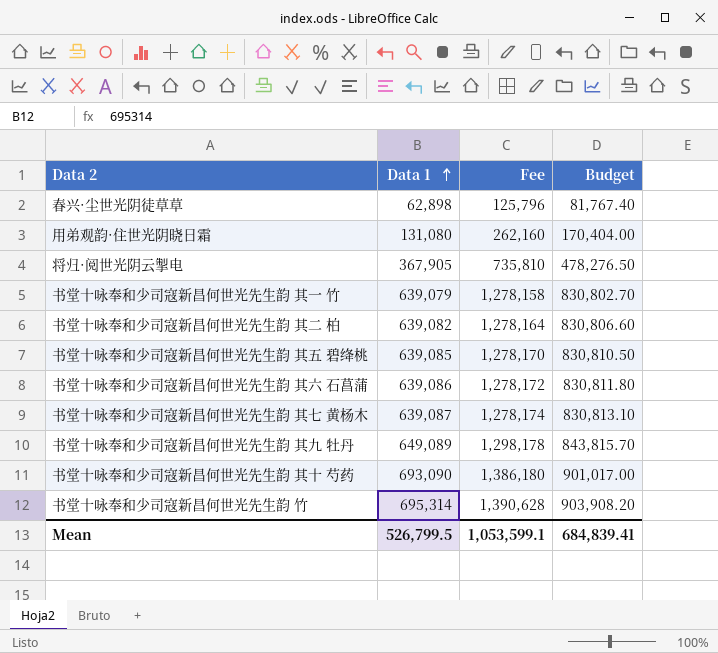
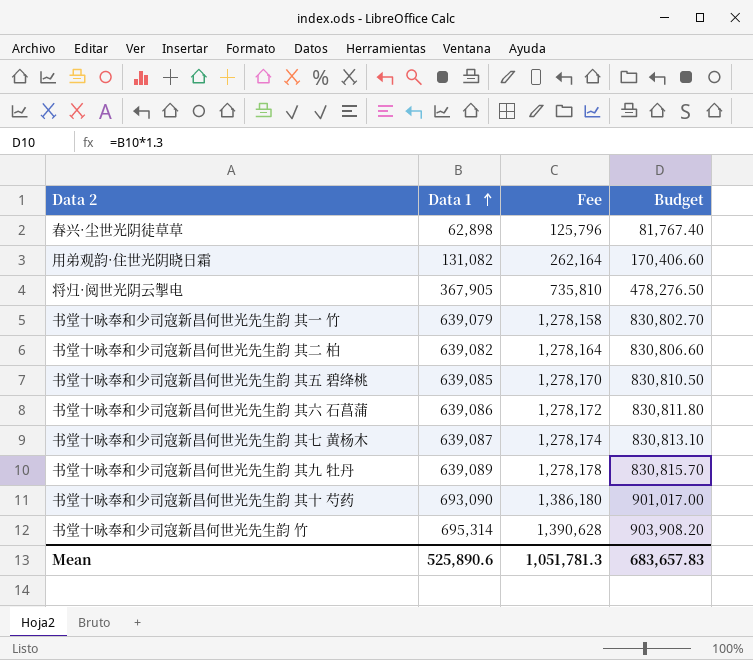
用弟观韵·住世光阴晓日霜 | Data 1: 131,080 -> 131,082
用弟观韵·住世光阴晓日霜 | Fee: 262,160 -> 262,164
用弟观韵·住世光阴晓日霜 | Budget: 170,404.00 -> 170,406.60
书堂十咏奉和少司寇新昌何世光先生韵 其九 牡丹 | Data 1: 649,089 -> 639,089
书堂十咏奉和少司寇新昌何世光先生韵 其九 牡丹 | Fee: 1,298,178 -> 1,278,178
书堂十咏奉和少司寇新昌何世光先生韵 其九 牡丹 | Budget: 843,815.70 -> 830,815.70
Mean | Data 1: 526,799.5 -> 525,890.6
Mean | Fee: 1,053,599.1 -> 1,051,781.3
Mean | Budget: 684,839.41 -> 683,657.83

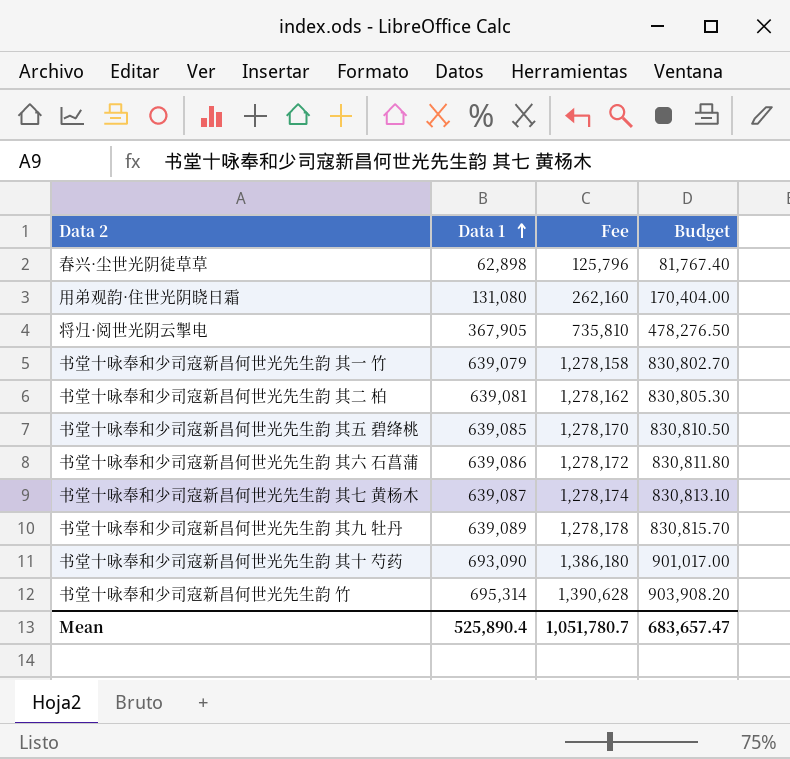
用弟观韵·住世光阴晓日霜 | Data 1: 131,082 -> 131,080
用弟观韵·住世光阴晓日霜 | Fee: 262,164 -> 262,160
用弟观韵·住世光阴晓日霜 | Budget: 170,406.60 -> 170,404.00
书堂十咏奉和少司寇新昌何世光先生韵 其二 柏 | Data 1: 639,082 -> 639,081
书堂十咏奉和少司寇新昌何世光先生韵 其二 柏 | Fee: 1,278,164 -> 1,278,162
书堂十咏奉和少司寇新昌何世光先生韵 其二 柏 | Budget: 830,806.60 -> 830,805.30
Mean | Data 1: 525,890.6 -> 525,890.4
Mean | Fee: 1,051,781.3 -> 1,051,780.7
Mean | Budget: 683,657.83 -> 683,657.47

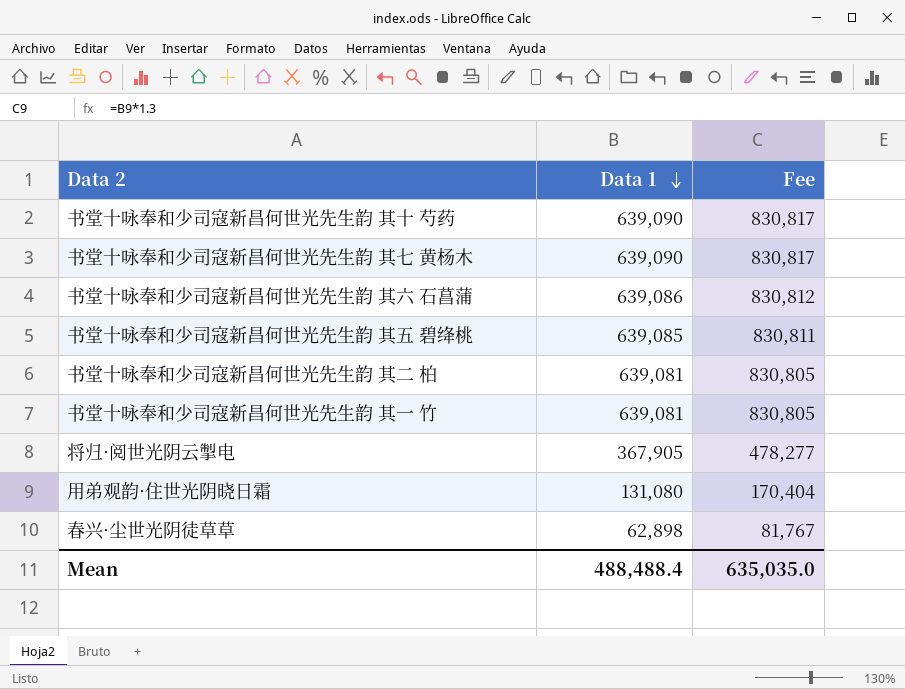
row order: Data 1 ascending -> Data 1 descending
column Budget | formula: [Data 1] * 1.3 -> none
column Fee | formula: [Data 1] * 2 -> [Data 1] * 1.3
row 书堂十咏奉和少司寇新昌何世光先生韵 其九 牡丹: 639,089 | 1,278,178 | 830,815.70 -> none
row 书堂十咏奉和少司寇新昌何世光先生韵 竹: 695,314 | 1,390,628 | 903,908.20 -> none
书堂十咏奉和少司寇新昌何世光先生韵 其十 芍药 | Data 1: 693,090 -> 639,090
书堂十咏奉和少司寇新昌何世光先生韵 其七 黄杨木 | Data 1: 639,087 -> 639,090
书堂十咏奉和少司寇新昌何世光先生韵 其一 竹 | Data 1: 639,079 -> 639,081
Mean | Data 1: 525,890.4 -> 488,488.4
Mean | Fee: 1,051,780.7 -> 635,035.0

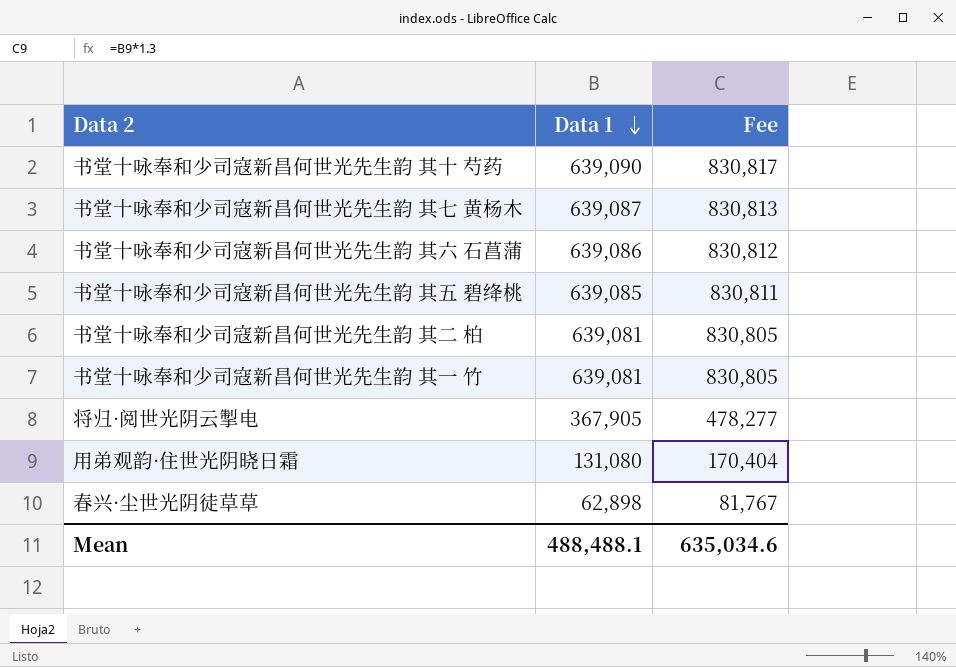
书堂十咏奉和少司寇新昌何世光先生韵 其七 黄杨木 | Data 1: 639,090 -> 639,087
书堂十咏奉和少司寇新昌何世光先生韵 其七 黄杨木 | Fee: 830,817 -> 830,813
Mean | Data 1: 488,488.4 -> 488,488.1
Mean | Fee: 635,035.0 -> 635,034.6

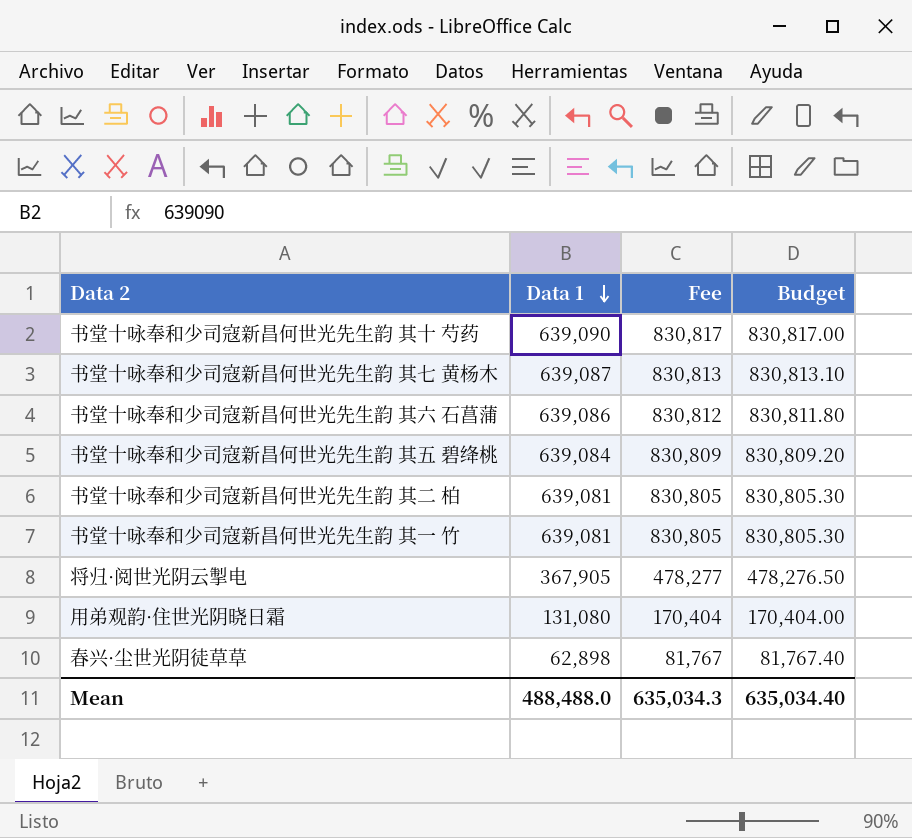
column Budget | formula: none -> [Data 1] * 1.3
书堂十咏奉和少司寇新昌何世光先生韵 其五 碧绛桃 | Data 1: 639,085 -> 639,084
书堂十咏奉和少司寇新昌何世光先生韵 其五 碧绛桃 | Fee: 830,811 -> 830,809
Mean | Data 1: 488,488.1 -> 488,488.0
Mean | Fee: 635,034.6 -> 635,034.3

